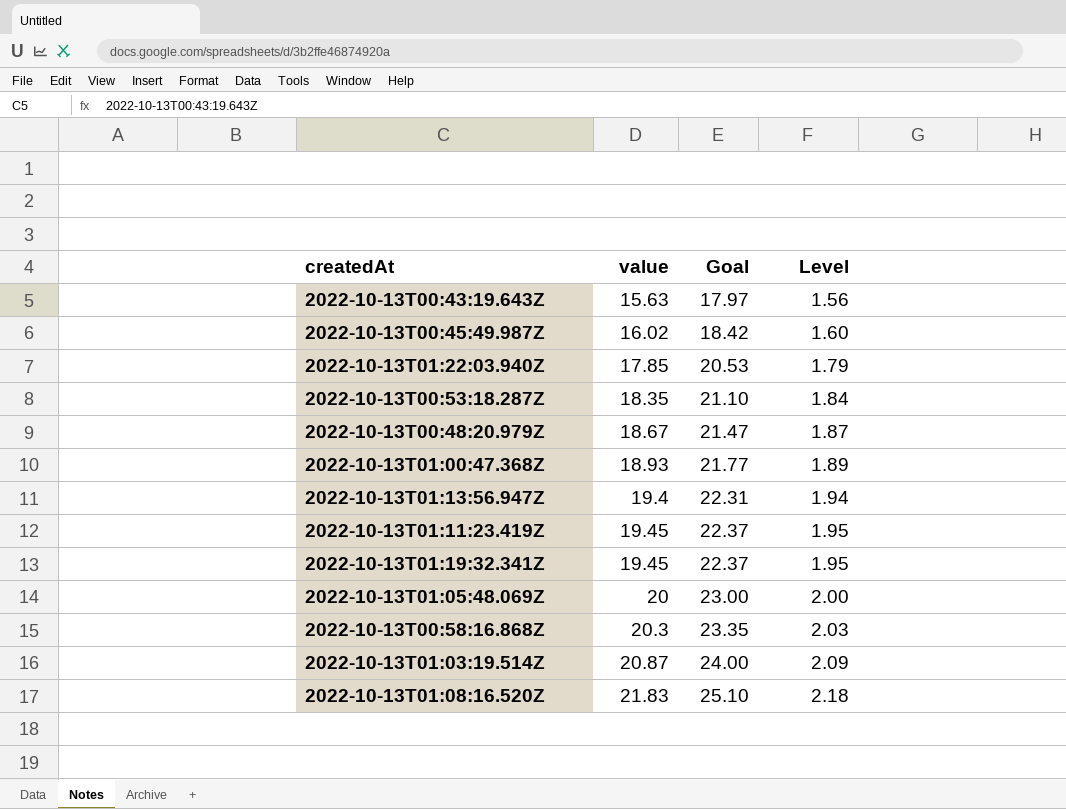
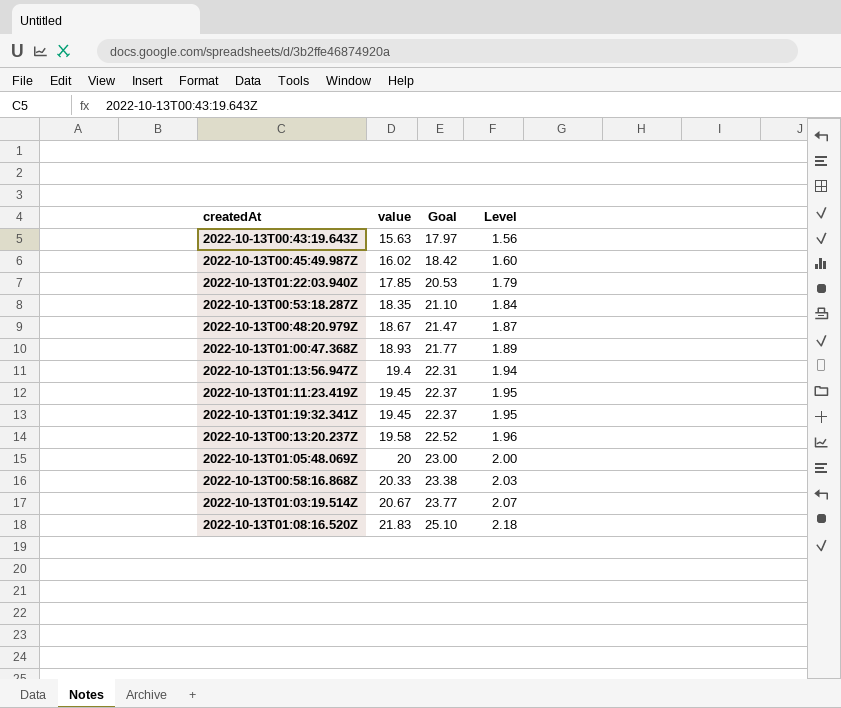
row 2022-10-13T00:13:20.237Z: none -> 19.58 | 22.52 | 1.96
2022-10-13T00:58:16.868Z | value: 20.3 -> 20.33
2022-10-13T00:58:16.868Z | Goal: 23.35 -> 23.38
2022-10-13T01:03:19.514Z | value: 20.87 -> 20.67
2022-10-13T01:03:19.514Z | Goal: 24.00 -> 23.77
2022-10-13T01:03:19.514Z | Level: 2.09 -> 2.07

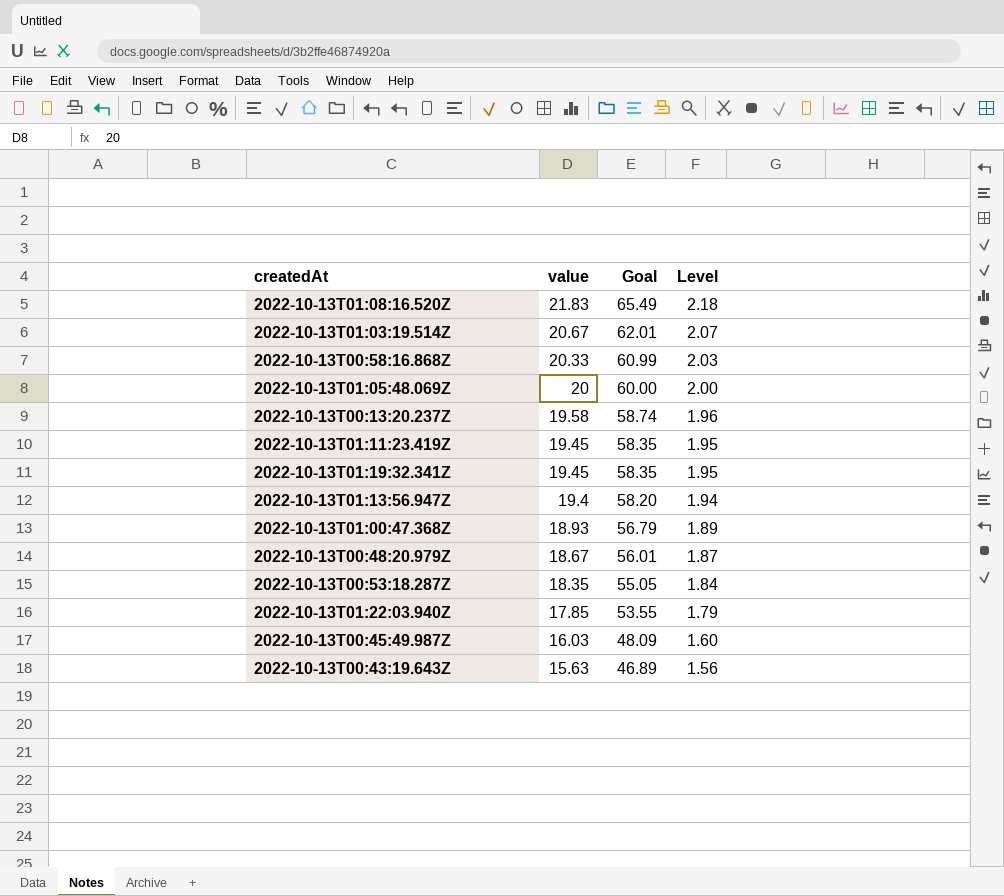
row order: value ascending -> value descending
column Goal | formula: [value] * 1.15 -> [value] * 3
2022-10-13T00:45:49.987Z | value: 16.02 -> 16.03

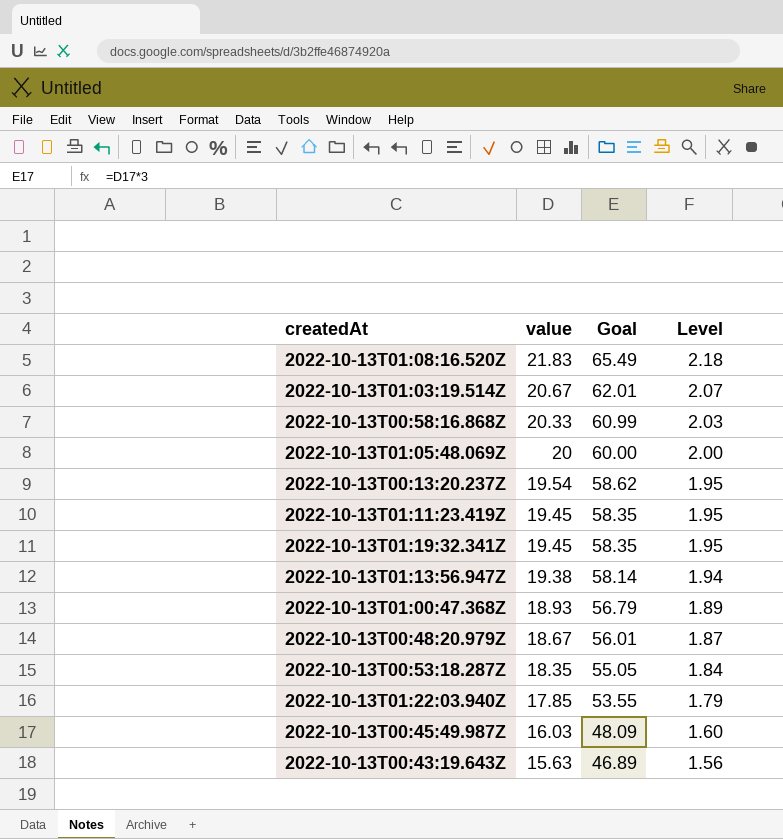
2022-10-13T00:13:20.237Z | value: 19.58 -> 19.54
2022-10-13T00:13:20.237Z | Goal: 58.74 -> 58.62
2022-10-13T00:13:20.237Z | Level: 1.96 -> 1.95
2022-10-13T01:13:56.947Z | value: 19.4 -> 19.38
2022-10-13T01:13:56.947Z | Goal: 58.20 -> 58.14

